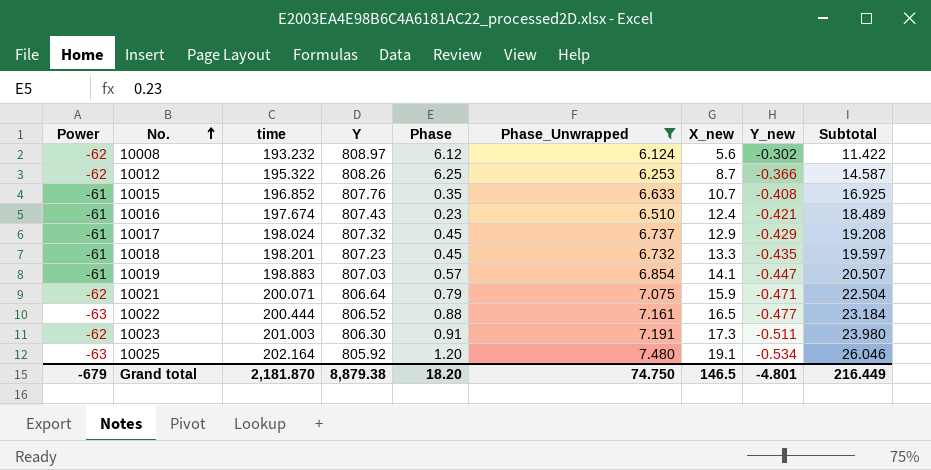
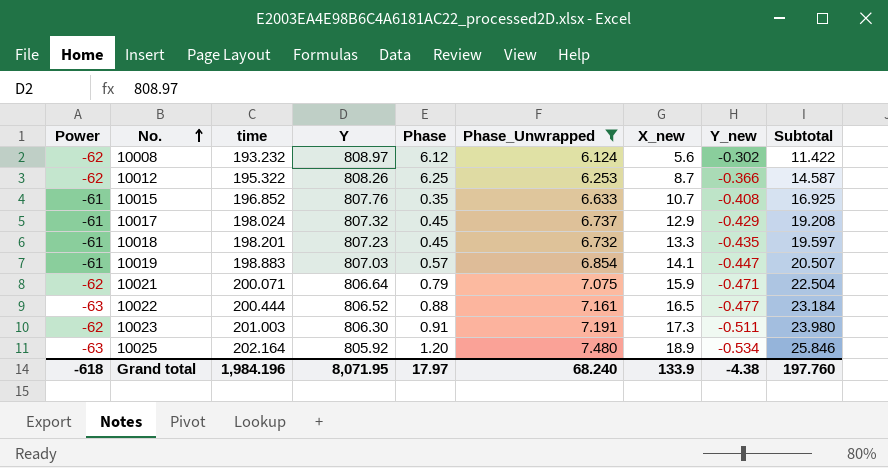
row 10016: -61 | 197.674 | 807.43 | 0.23 | 6.510 | 12.4 | -0.421 | 18.489 -> none
10025 | X_new: 19.1 -> 18.9
10025 | Subtotal: 26.046 -> 25.846
Grand total | Power: -679 -> -618
Grand total | time: 2,181.870 -> 1,984.196
Grand total | Y: 8,879.38 -> 8,071.95
Grand total | Phase: 18.20 -> 17.97
Grand total | Phase_Unwrapped: 74.750 -> 68.240
Grand total | X_new: 146.5 -> 133.9
Grand total | Y_new: -4.801 -> -4.38
Grand total | Subtotal: 216.449 -> 197.760

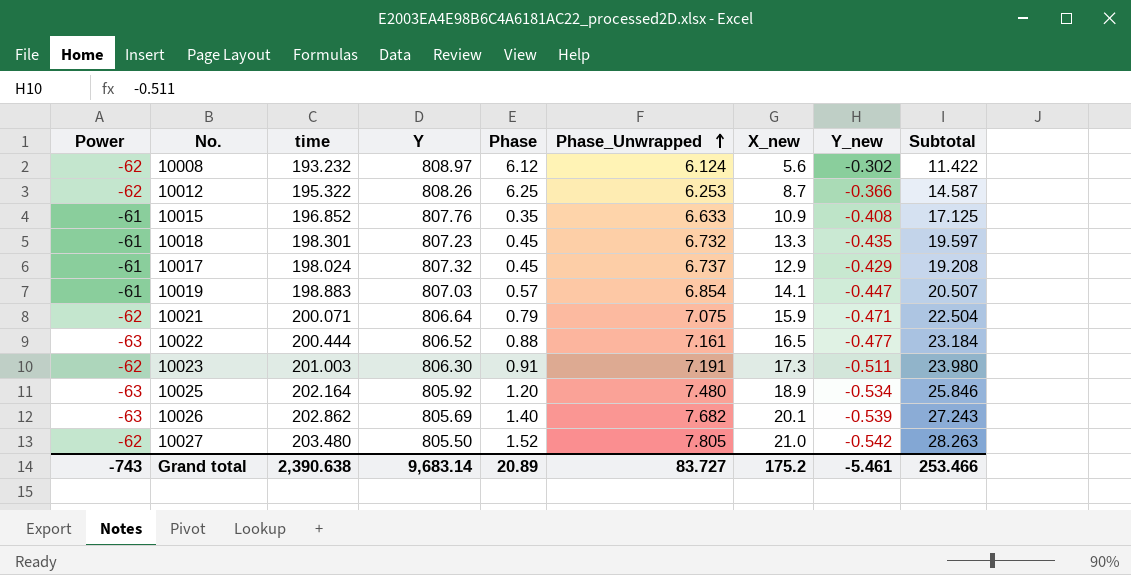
filter: Phase_Unwrapped <= 7.480 -> none
row order: No. ascending -> Phase_Unwrapped ascending
10015 | X_new: 10.7 -> 10.9
10015 | Subtotal: 16.925 -> 17.125
10018 | time: 198.201 -> 198.301
Grand total | Power: -618 -> -743
Grand total | time: 1,984.196 -> 2,390.638
Grand total | Y: 8,071.95 -> 9,683.14
Grand total | Phase: 17.97 -> 20.89
Grand total | Phase_Unwrapped: 68.240 -> 83.727
Grand total | X_new: 133.9 -> 175.2
Grand total | Y_new: -4.38 -> -5.461
Grand total | Subtotal: 197.760 -> 253.466

